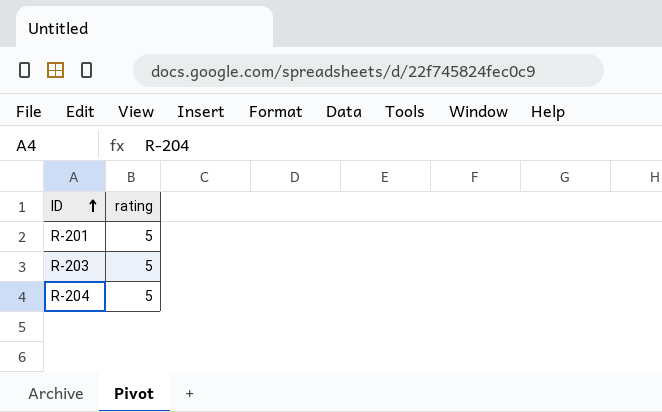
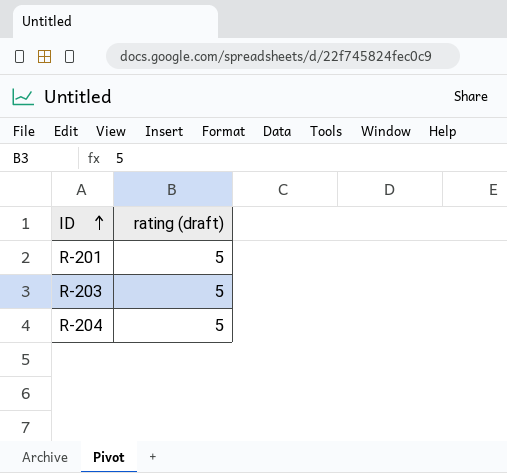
column name: rating -> rating (draft)

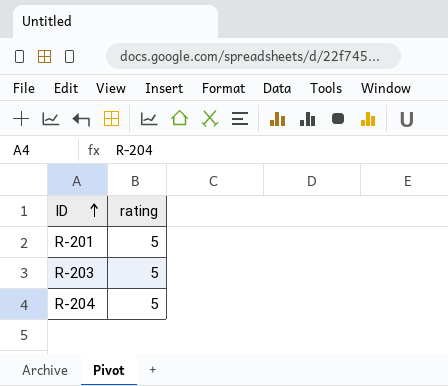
column name: rating (draft) -> rating

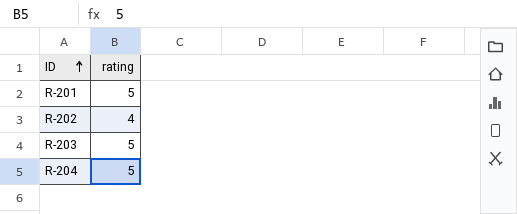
row R-202: none -> 4

